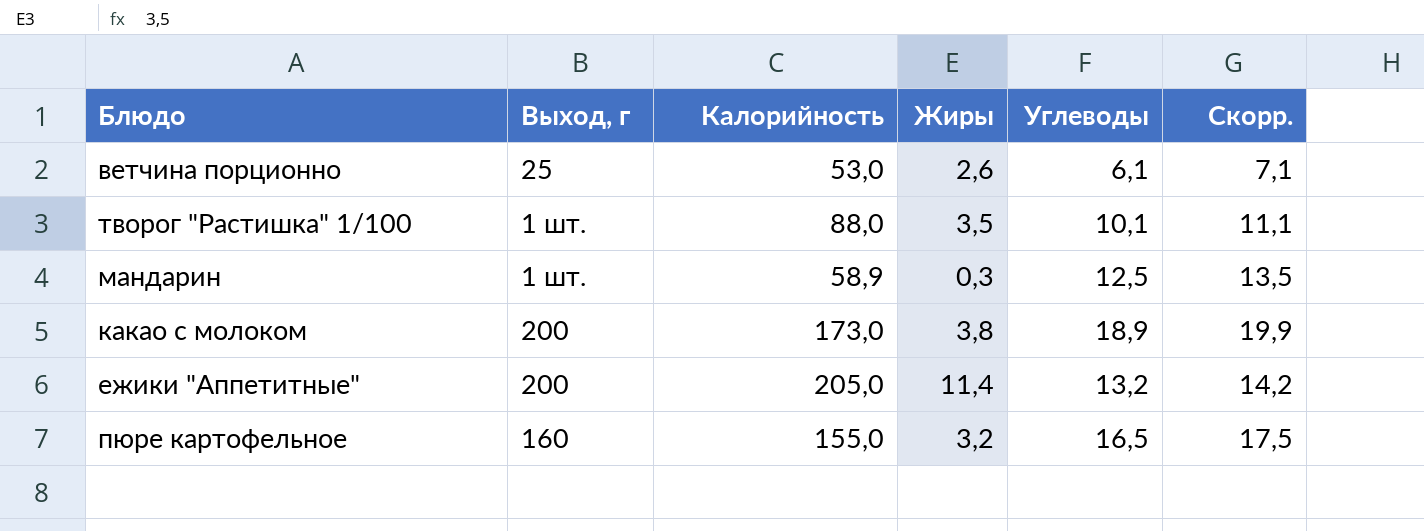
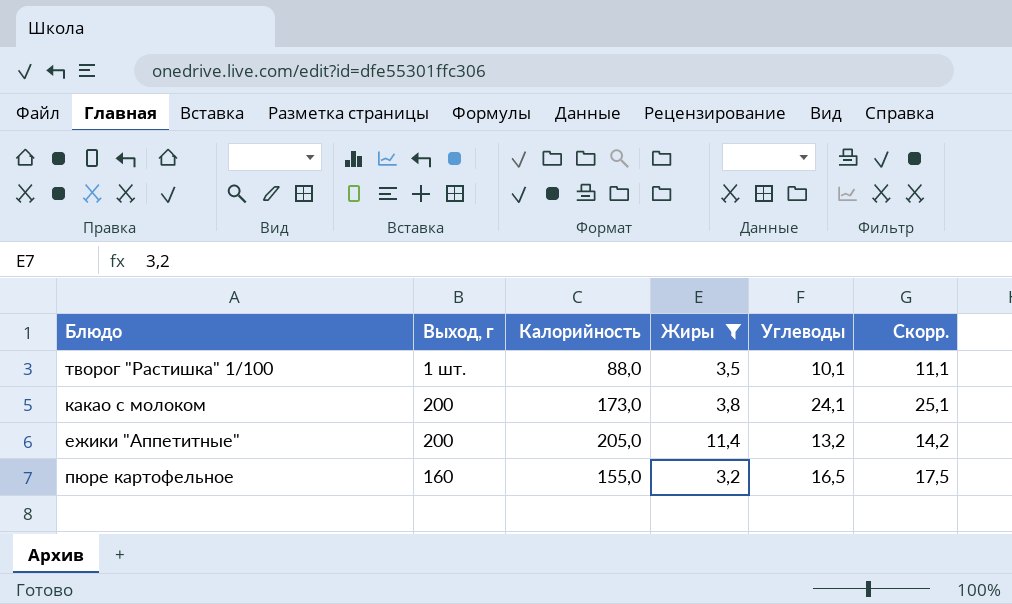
filter: none -> Жиры >= 3,2
какао с молоком | Углеводы: 18,9 -> 24,1
какао с молоком | Скорр.: 19,9 -> 25,1

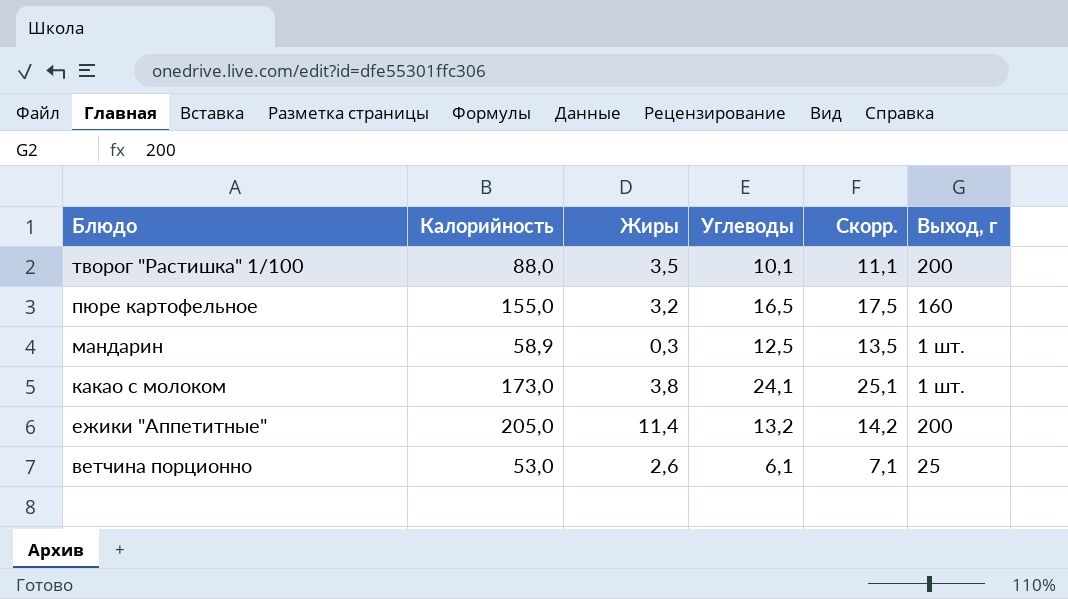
filter: Жиры >= 3,2 -> none
row order: none -> Блюдо descending
column Выход, г | position: 2 -> 6
творог "Растишка" 1/100 | Выход, г: 1 шт. -> 200
какао с молоком | Выход, г: 200 -> 1 шт.

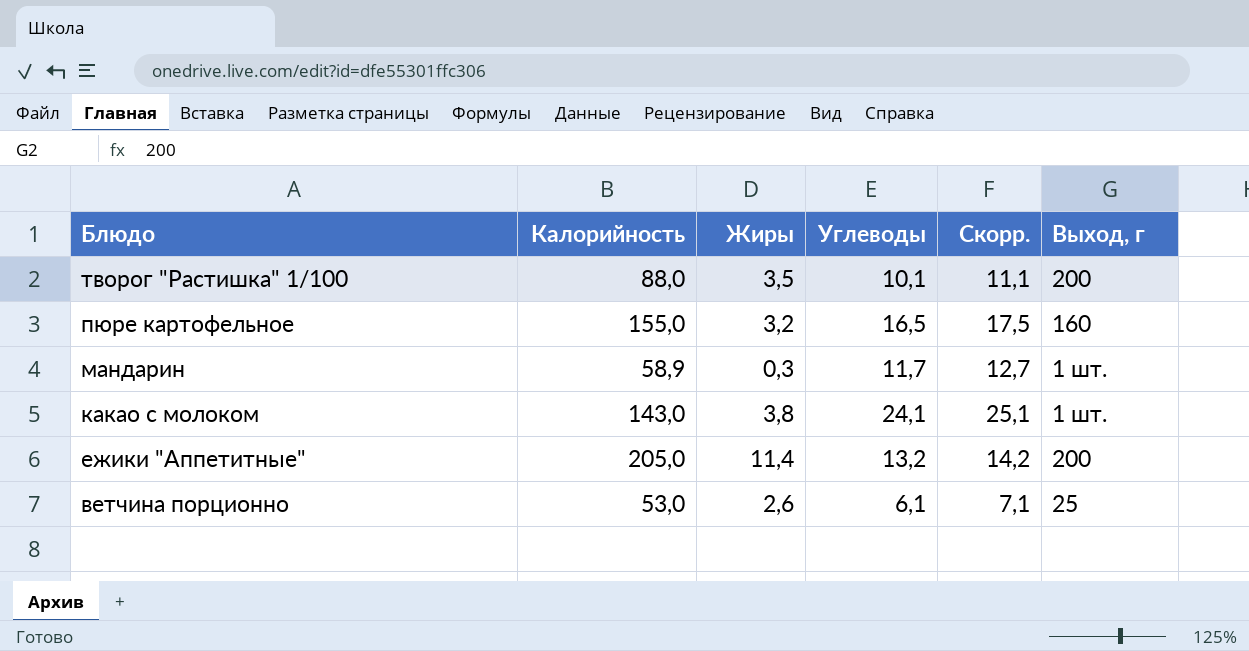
мандарин | Углеводы: 12,5 -> 11,7
мандарин | Скорр.: 13,5 -> 12,7
какао с молоком | Калорийность: 173,0 -> 143,0

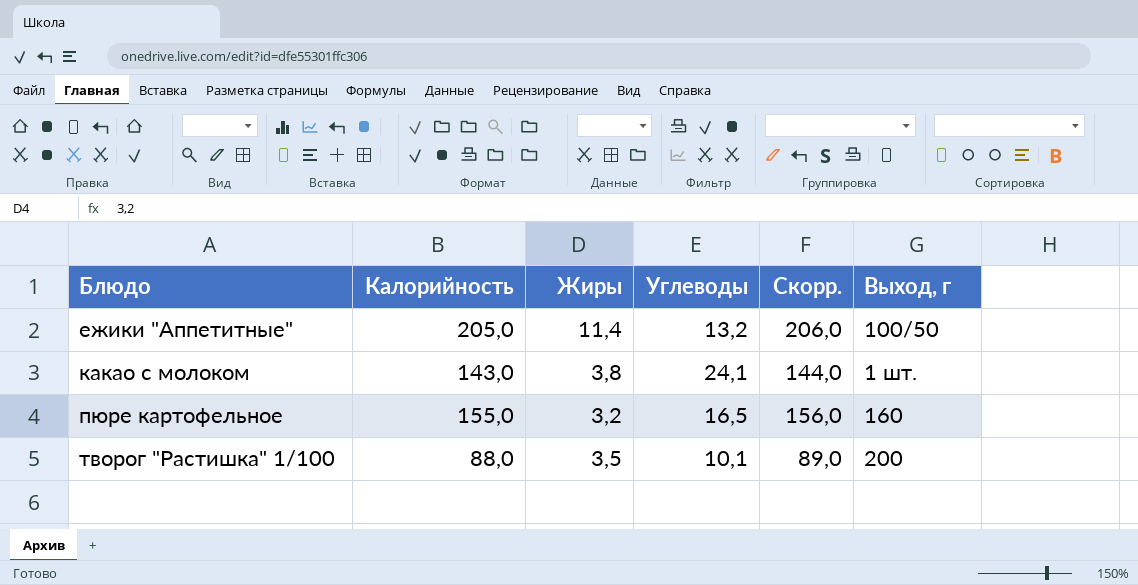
row order: Блюдо descending -> Блюдо ascending
column Скорр. | formula: [Углеводы] + 1 -> [Калорийность] + 1
row мандарин: 58,9 | 0,3 | 11,7 | 12,7 | 1 шт. -> none
row ветчина порционно: 53,0 | 2,6 | 6,1 | 7,1 | 25 -> none
ежики "Аппетитные" | Выход, г: 200 -> 100/50

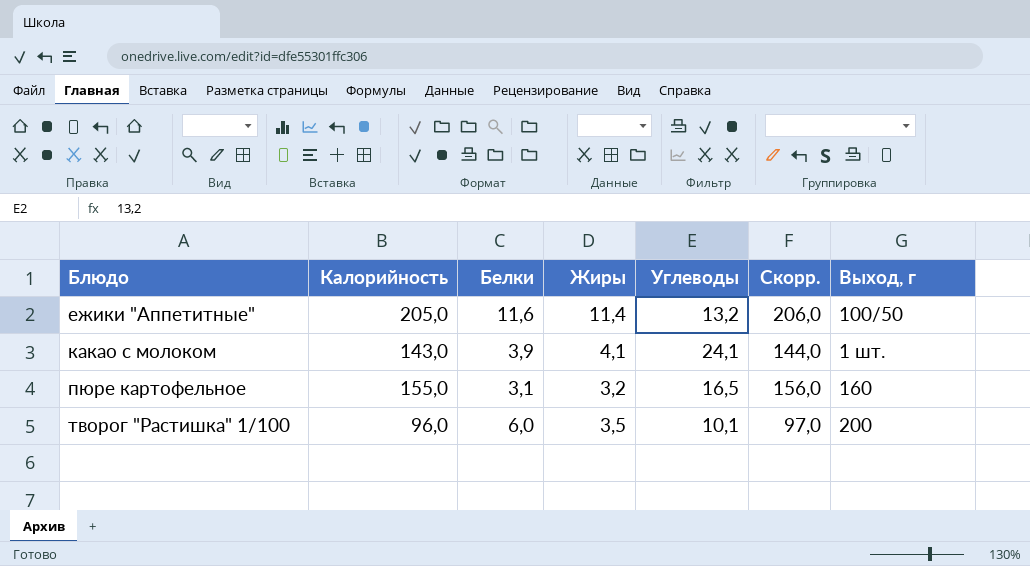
column Белки | position: none -> 3
какао с молоком | Жиры: 3,8 -> 4,1
творог "Растишка" 1/100 | Калорийность: 88,0 -> 96,0
творог "Растишка" 1/100 | Скорр.: 89,0 -> 97,0

